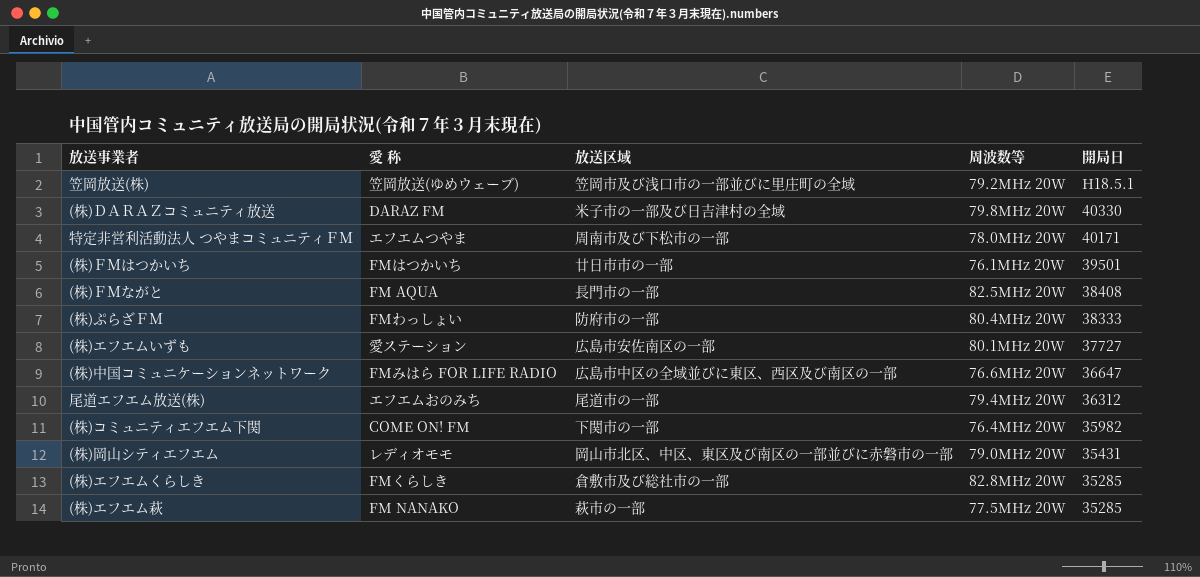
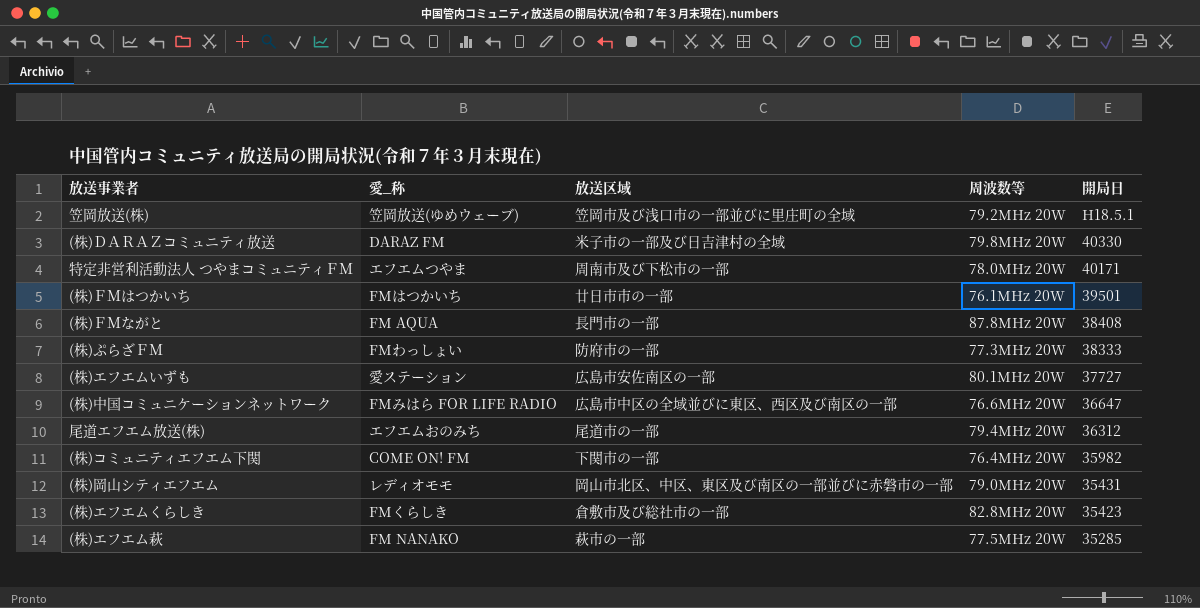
column name: 愛 称 -> 愛_称
(株)ＦＭながと | 周波数等: 82.5MHz 20W -> 87.8MHz 20W
(株)ぷらざＦＭ | 周波数等: 80.4MHz 20W -> 77.3MHz 20W
(株)エフエムくらしき | 開局日: 35285 -> 35423

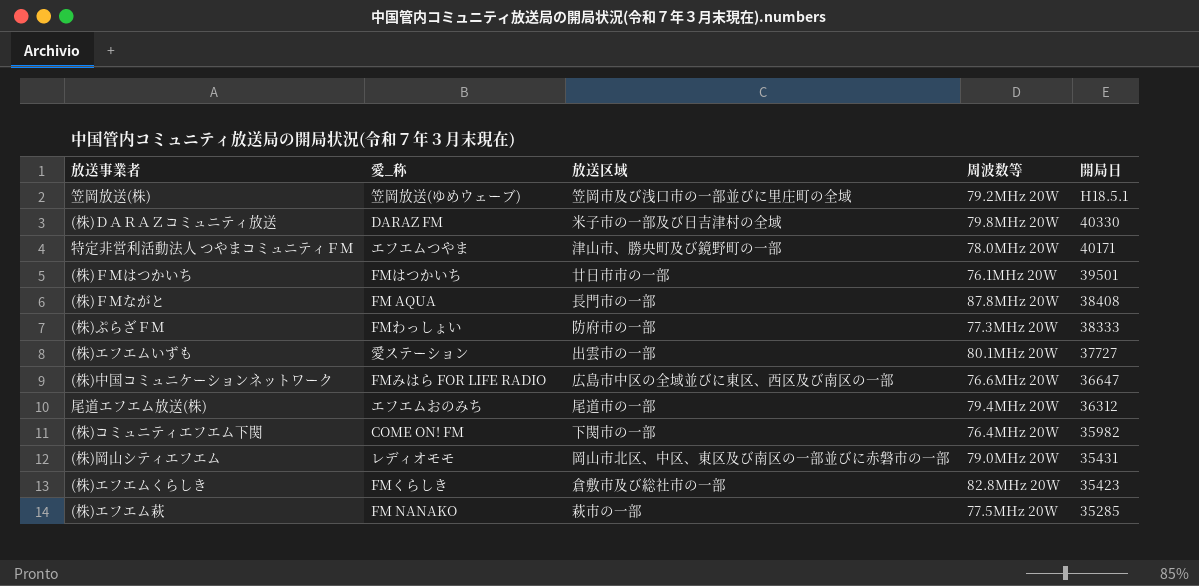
特定非営利活動法人 つやまコミュニティＦＭ | 放送区域: 周南市及び下松市の一部 -> 津山市、勝央町及び鏡野町の一部
(株)エフエムいずも | 放送区域: 広島市安佐南区の一部 -> 出雲市の一部

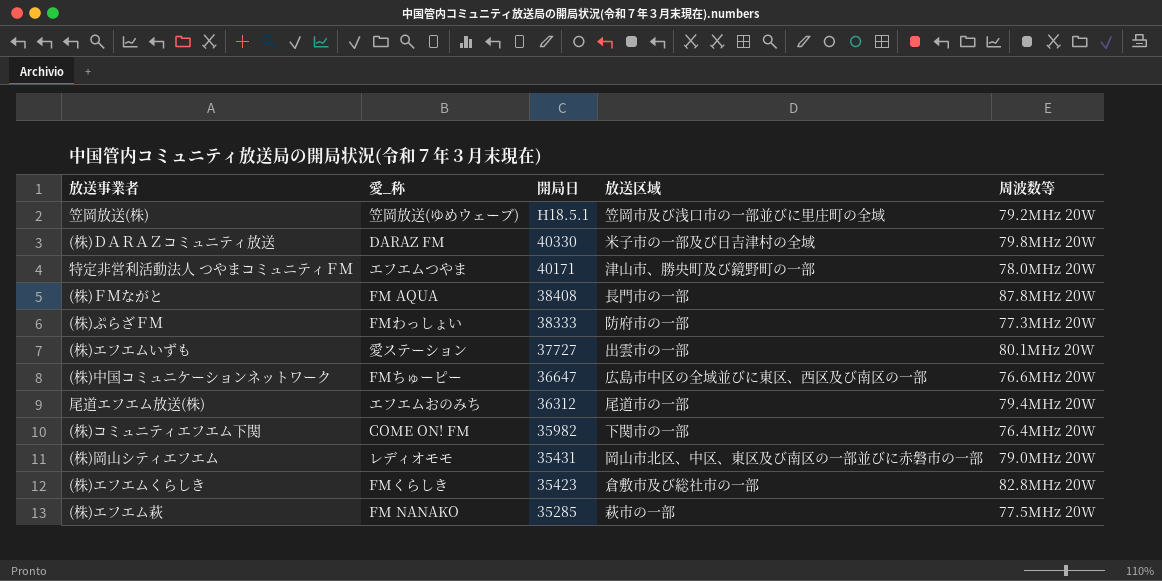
column 開局日 | position: 5 -> 3
row (株)ＦＭはつかいち: FMはつかいち | 廿日市市の一部 | 76.1MHz 20W | 39501 -> none
(株)中国コミュニケーションネットワーク | 愛_称: FMみはら FOR LIFE RADIO -> FMちゅーピー

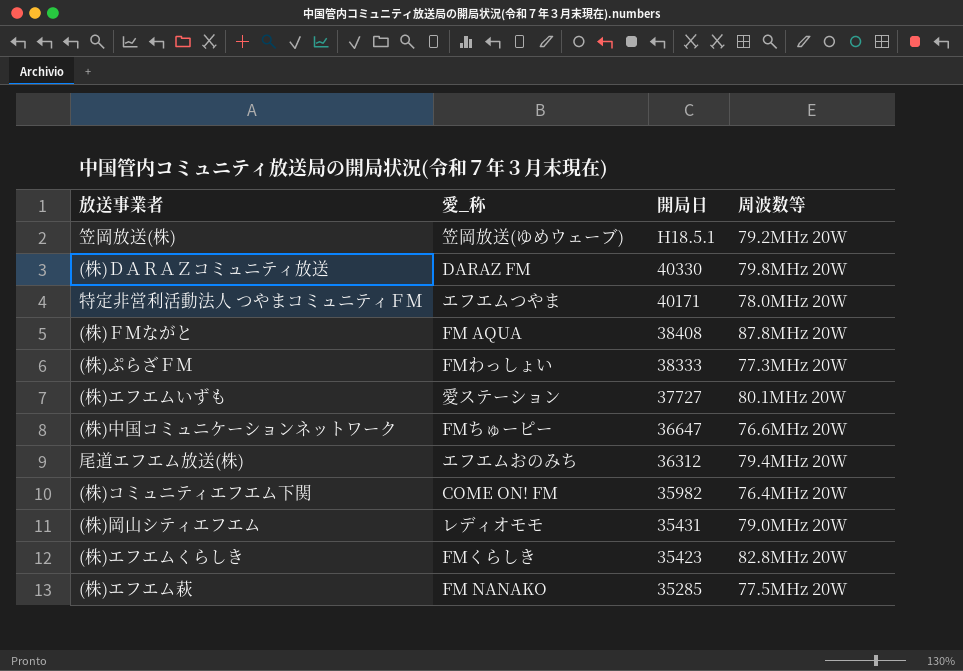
column 放送区域 | position: 4 -> none

